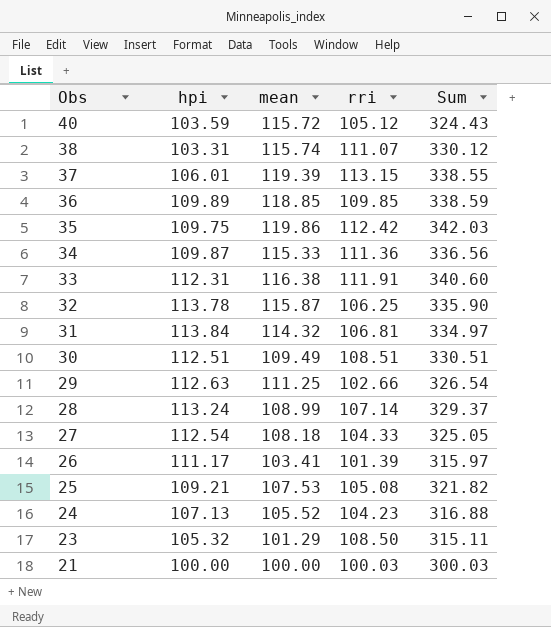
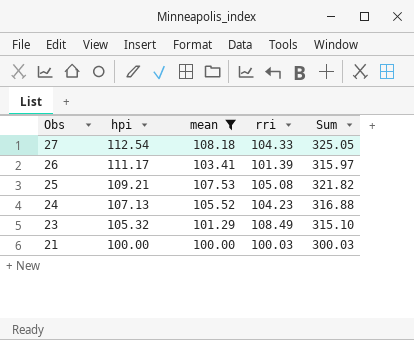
filter: none -> mean <= 108.18
23 | rri: 108.50 -> 108.49
23 | Sum: 315.11 -> 315.10

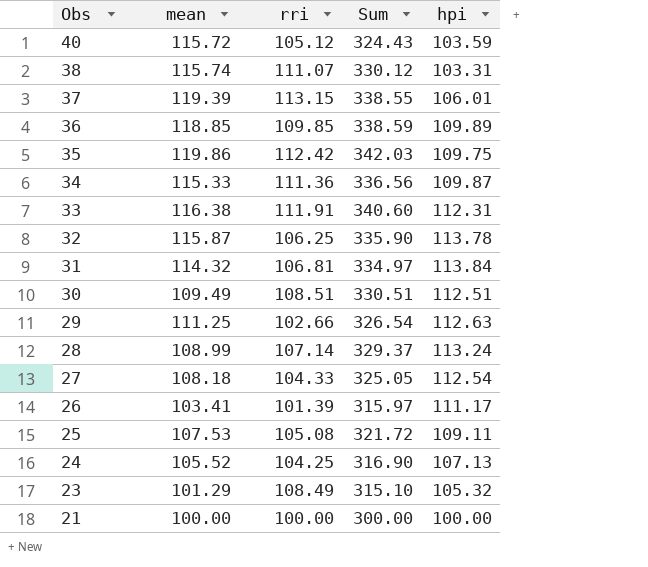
filter: mean <= 108.18 -> none
column hpi | position: 2 -> 5
25 | Sum: 321.82 -> 321.72
25 | hpi: 109.21 -> 109.11
24 | rri: 104.23 -> 104.25
24 | Sum: 316.88 -> 316.90
21 | rri: 100.03 -> 100.00
21 | Sum: 300.03 -> 300.00

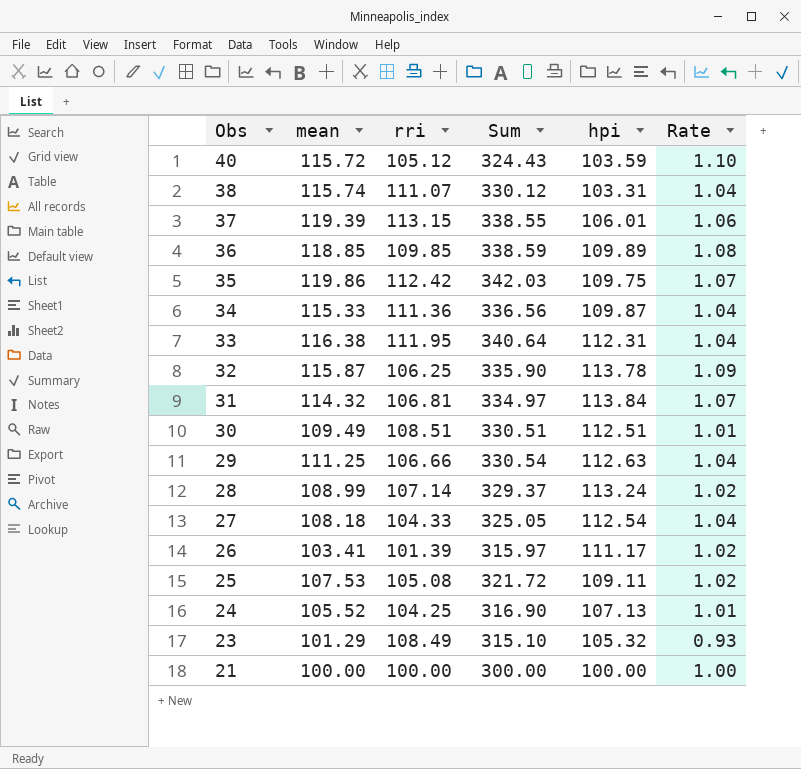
column Rate | formula: none -> [mean] / [rri]
33 | rri: 111.91 -> 111.95
33 | Sum: 340.60 -> 340.64
29 | rri: 102.66 -> 106.66
29 | Sum: 326.54 -> 330.54

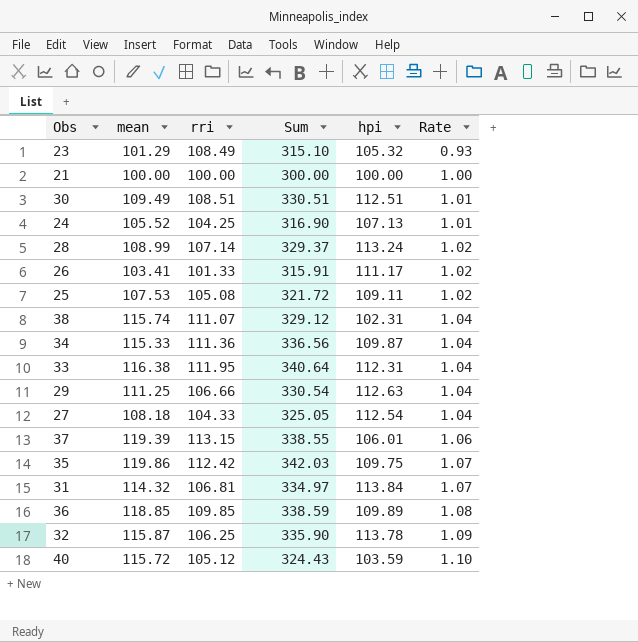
row order: Obs descending -> Rate ascending
26 | rri: 101.39 -> 101.33
26 | Sum: 315.97 -> 315.91
38 | Sum: 330.12 -> 329.12
38 | hpi: 103.31 -> 102.31

